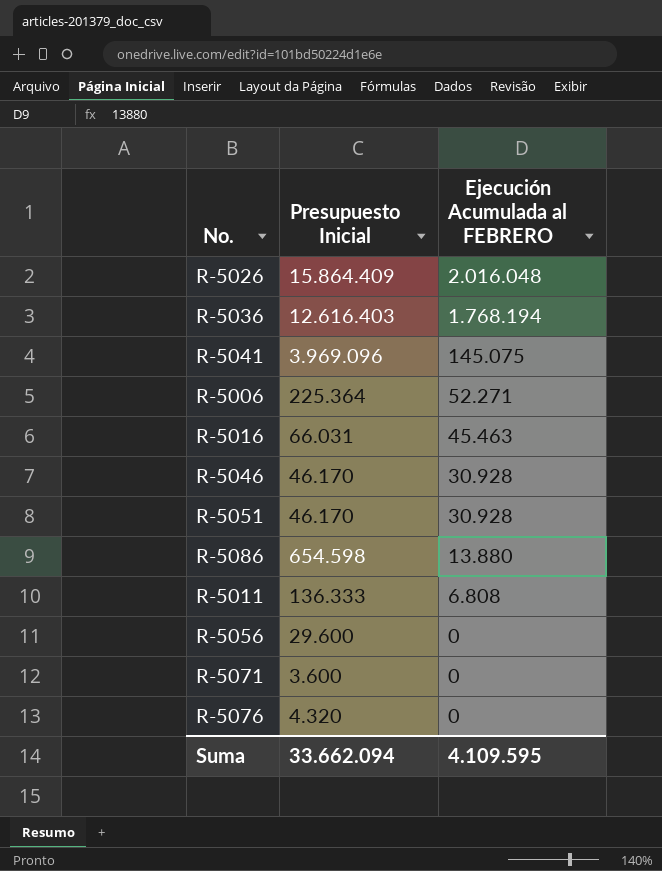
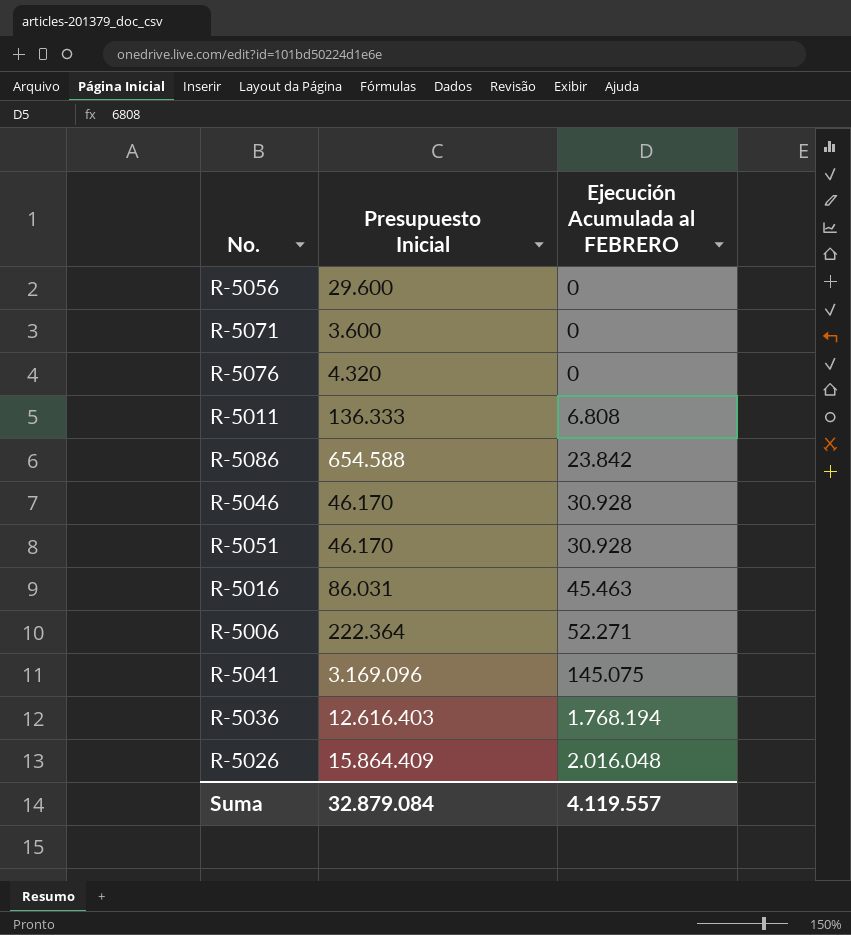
row order: Ejecución Acumulada al FEBRERO descending -> Ejecución Acumulada al FEBRERO ascending
R-5086 | Presupuesto Inicial: 654.598 -> 654.588
R-5086 | Ejecución Acumulada al FEBRERO: 13.880 -> 23.842
R-5016 | Presupuesto Inicial: 66.031 -> 86.031
R-5006 | Presupuesto Inicial: 225.364 -> 222.364
R-5041 | Presupuesto Inicial: 3.969.096 -> 3.169.096
Suma | Presupuesto Inicial: 33.662.094 -> 32.879.084
Suma | Ejecución Acumulada al FEBRERO: 4.109.595 -> 4.119.557

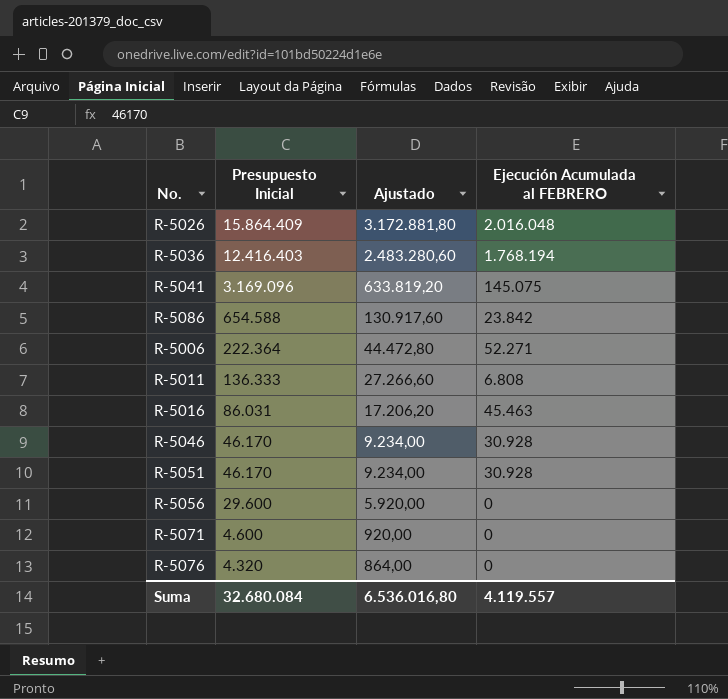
row order: Ejecución Acumulada al FEBRERO ascending -> Presupuesto Inicial descending
column Ajustado | formula: none -> [Presupuesto Inicial] * 0,2
R-5036 | Presupuesto Inicial: 12.616.403 -> 12.416.403
R-5071 | Presupuesto Inicial: 3.600 -> 4.600
Suma | Presupuesto Inicial: 32.879.084 -> 32.680.084

